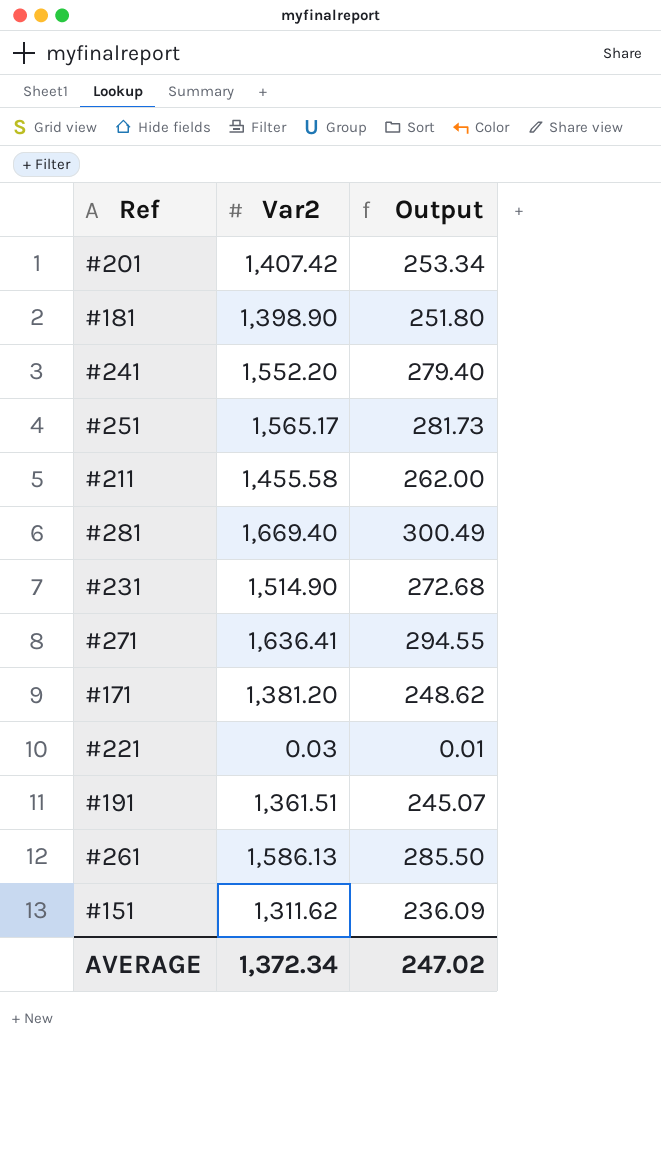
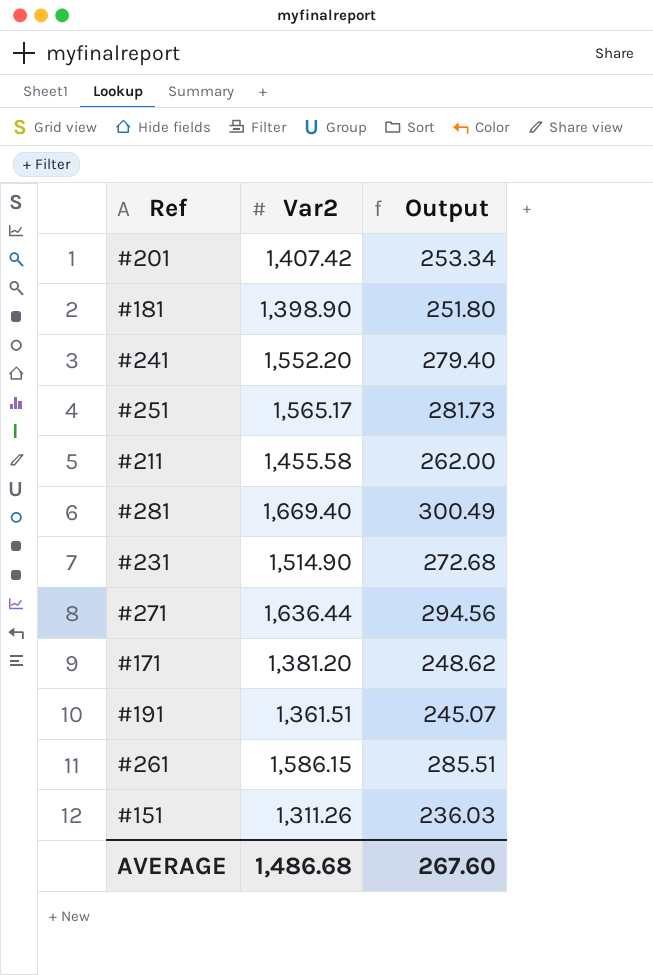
row #221: 0.03 | 0.01 -> none
#271 | Var2: 1,636.41 -> 1,636.44
#271 | Output: 294.55 -> 294.56
#261 | Var2: 1,586.13 -> 1,586.15
#261 | Output: 285.50 -> 285.51
#151 | Var2: 1,311.62 -> 1,311.26
#151 | Output: 236.09 -> 236.03
AVERAGE | Var2: 1,372.34 -> 1,486.68
AVERAGE | Output: 247.02 -> 267.60

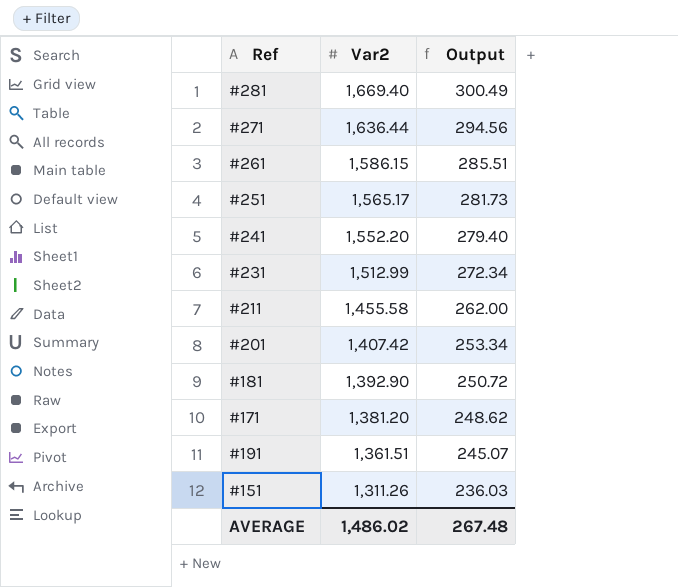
row order: none -> Var2 descending
#231 | Var2: 1,514.90 -> 1,512.99
#231 | Output: 272.68 -> 272.34
#181 | Var2: 1,398.90 -> 1,392.90
#181 | Output: 251.80 -> 250.72
AVERAGE | Var2: 1,486.68 -> 1,486.02
AVERAGE | Output: 267.60 -> 267.48

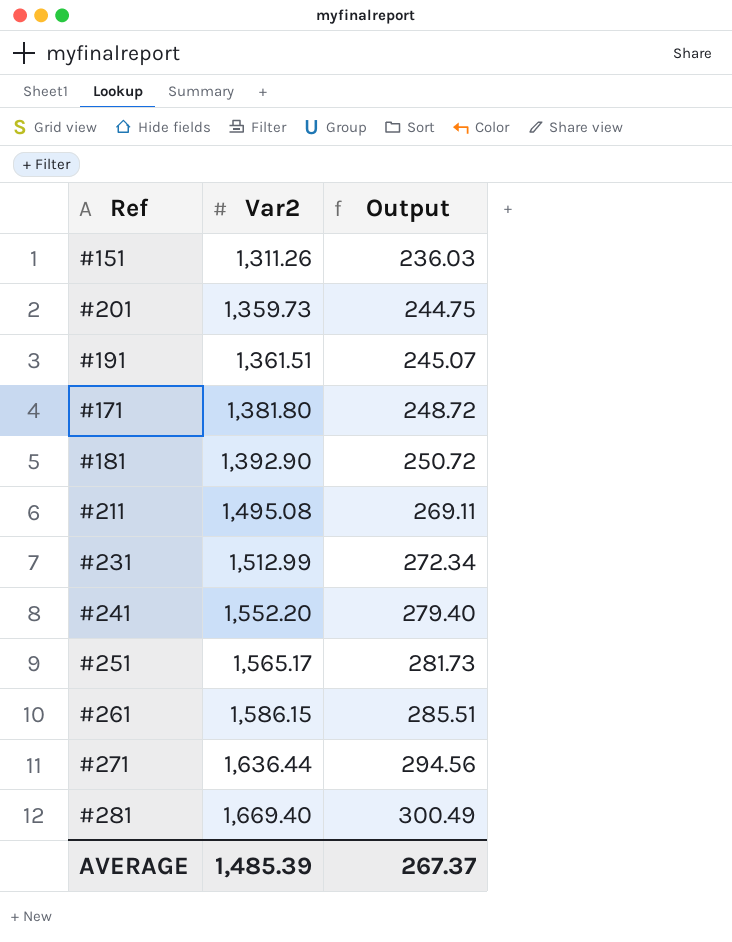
row order: Var2 descending -> Var2 ascending
#201 | Var2: 1,407.42 -> 1,359.73
#201 | Output: 253.34 -> 244.75
#171 | Var2: 1,381.20 -> 1,381.80
#171 | Output: 248.62 -> 248.72
#211 | Var2: 1,455.58 -> 1,495.08
#211 | Output: 262.00 -> 269.11
AVERAGE | Var2: 1,486.02 -> 1,485.39
AVERAGE | Output: 267.48 -> 267.37

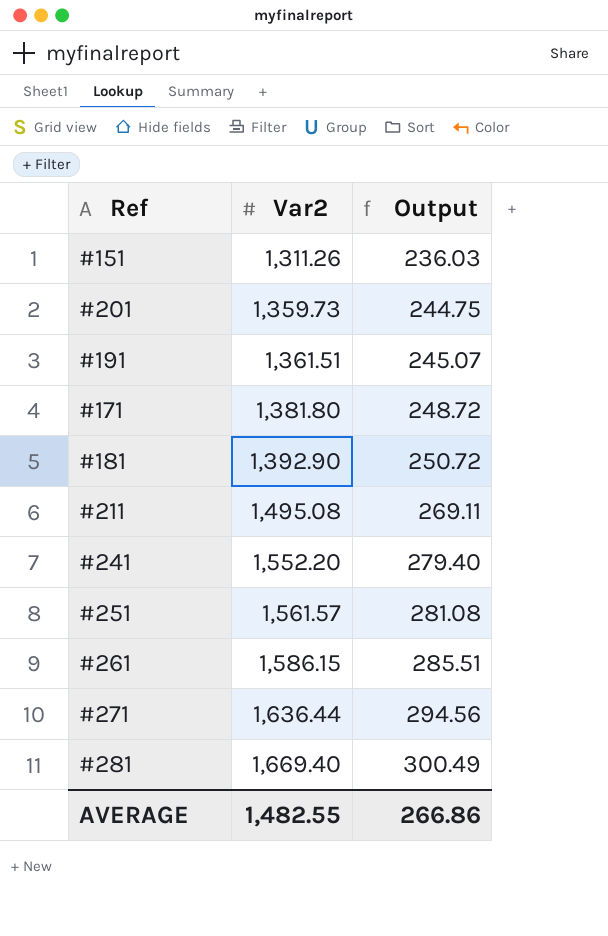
row #231: 1,512.99 | 272.34 -> none
#251 | Var2: 1,565.17 -> 1,561.57
#251 | Output: 281.73 -> 281.08
AVERAGE | Var2: 1,485.39 -> 1,482.55
AVERAGE | Output: 267.37 -> 266.86

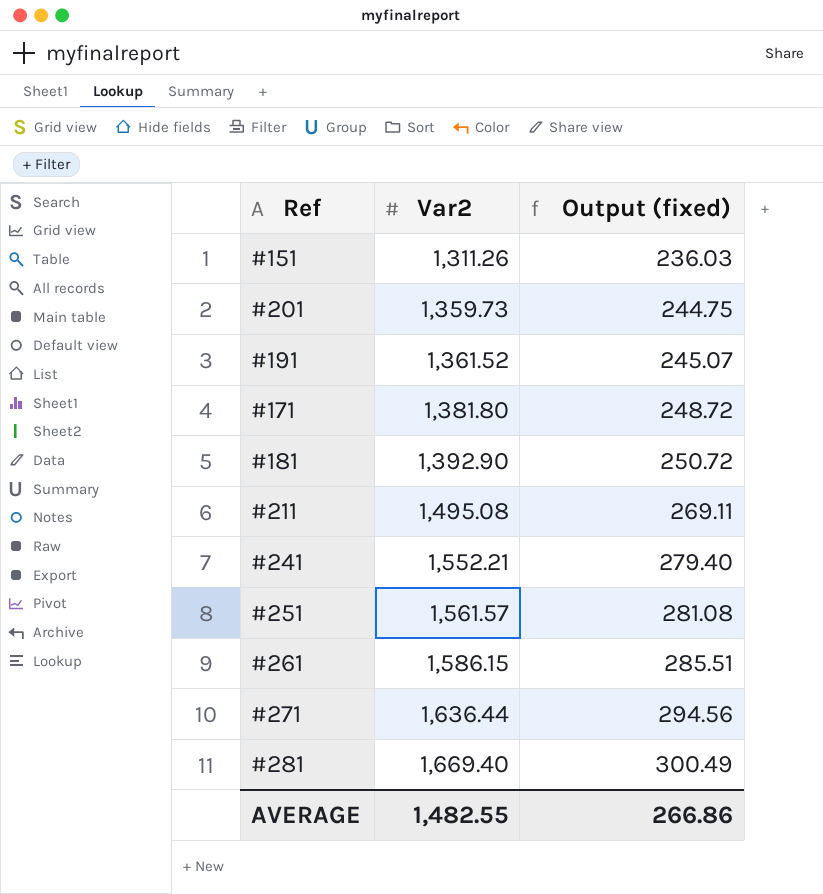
column name: Output -> Output (fixed)
#191 | Var2: 1,361.51 -> 1,361.52
#241 | Var2: 1,552.20 -> 1,552.21

